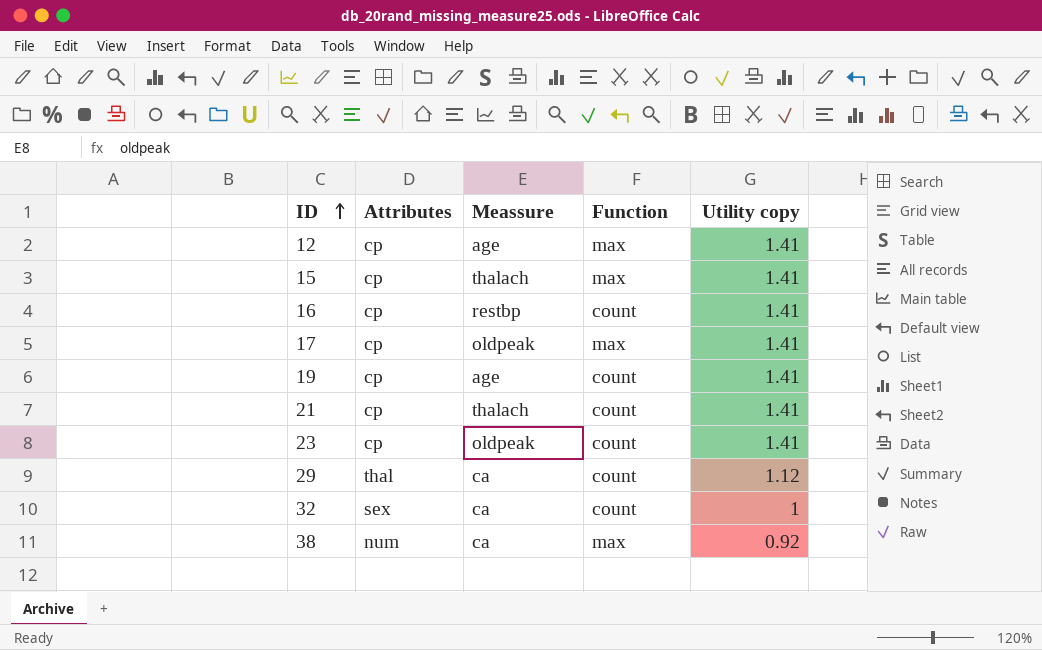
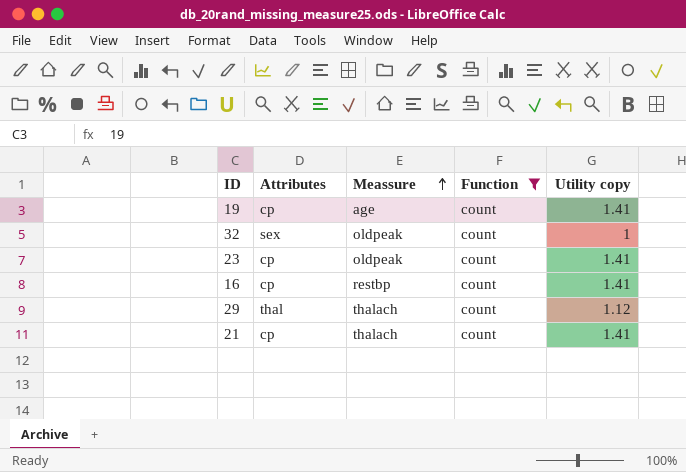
filter: none -> Function = count
row order: ID ascending -> Meassure ascending
32 | Meassure: ca -> oldpeak
29 | Meassure: ca -> thalach

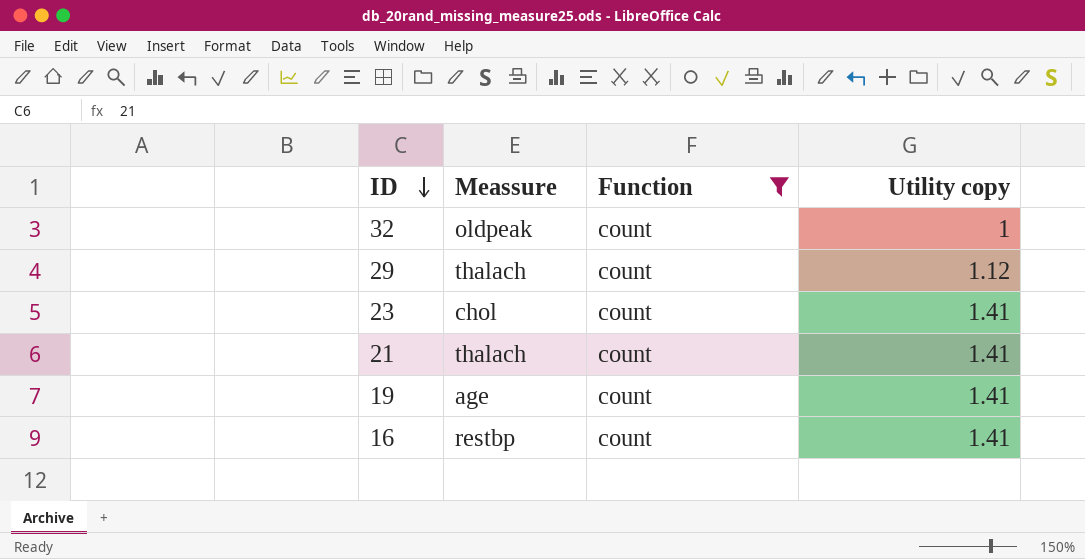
row order: Meassure ascending -> ID descending
column Attributes | position: 2 -> none
23 | Meassure: oldpeak -> chol

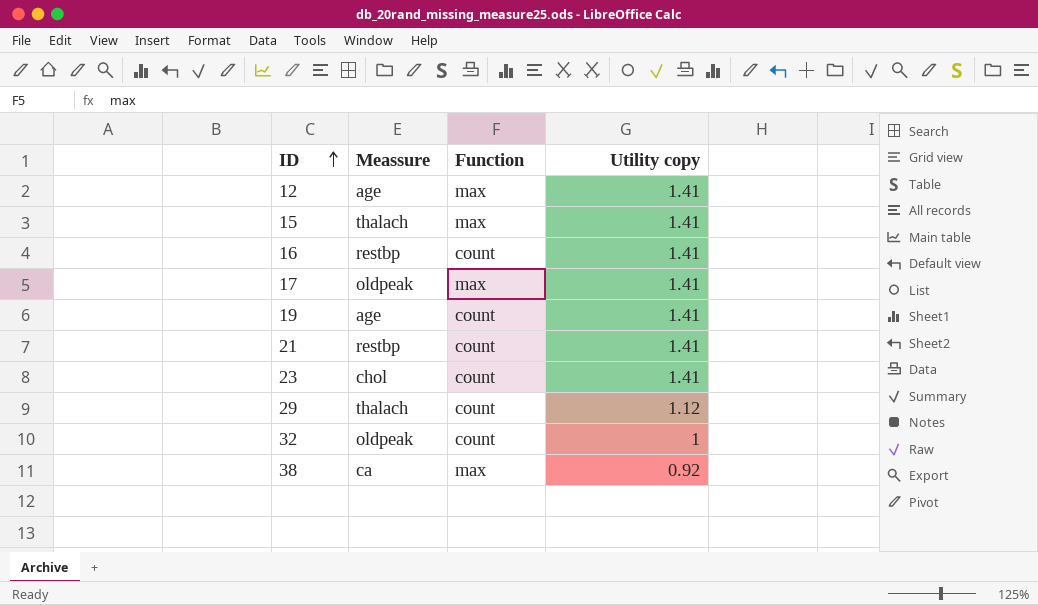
filter: Function = count -> none
row order: ID descending -> ID ascending
21 | Meassure: thalach -> restbp

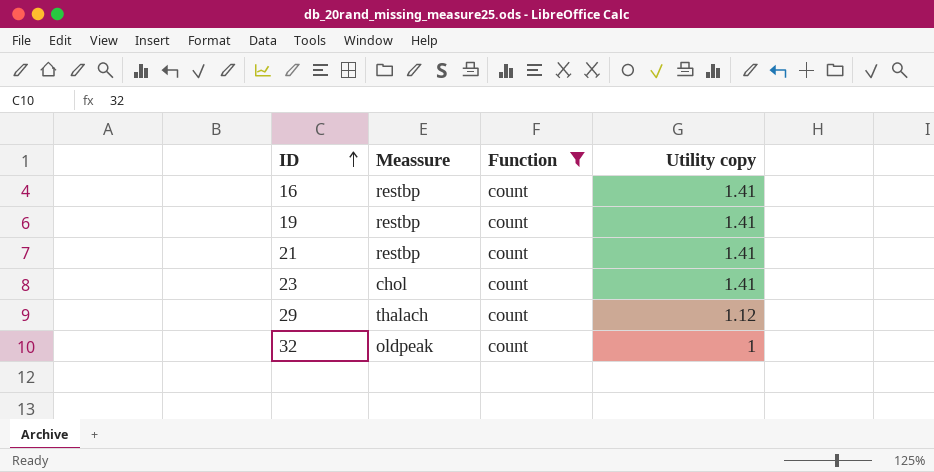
filter: none -> Function = count
19 | Meassure: age -> restbp

